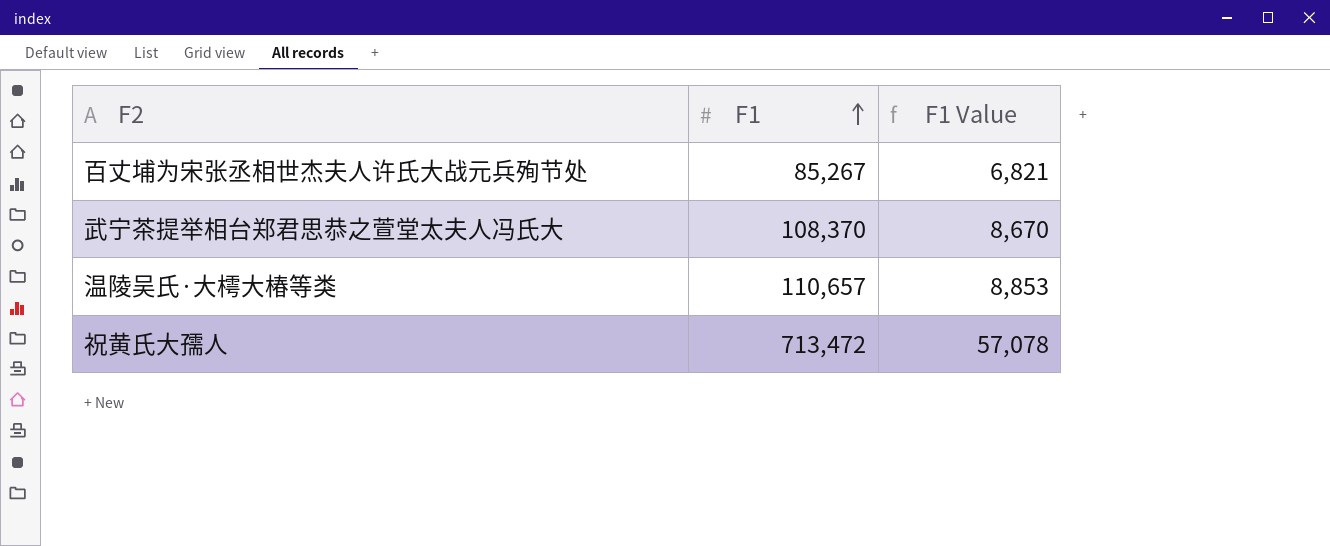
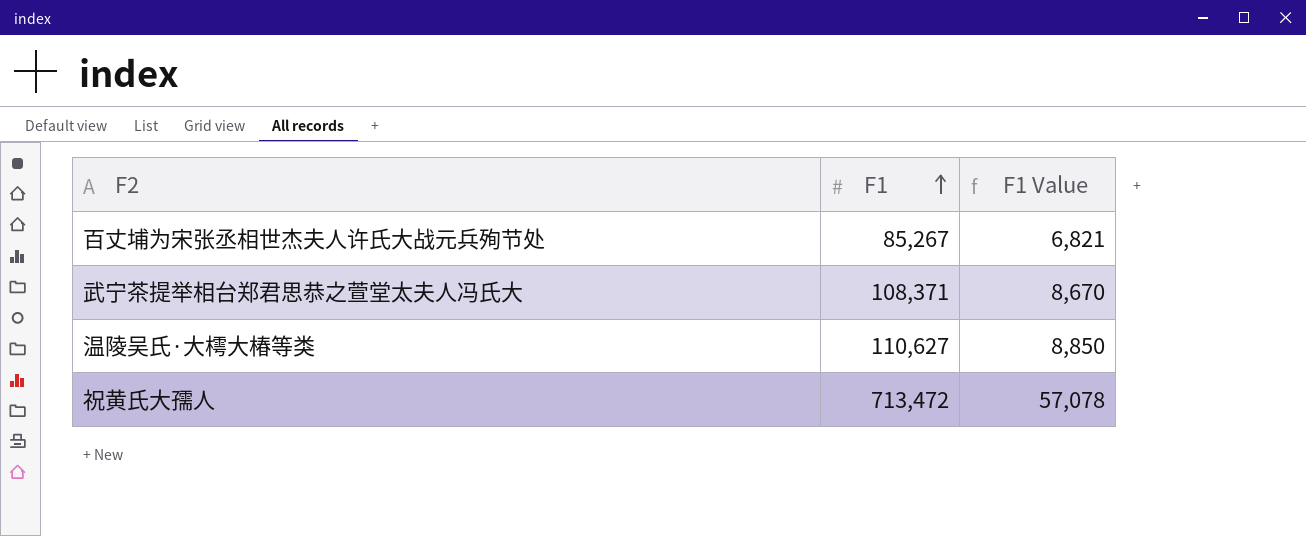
武宁茶提举相台郑君思恭之萱堂太夫人冯氏大 | F1: 108,370 -> 108,371
温陵吴氏·大樗大椿等类 | F1: 110,657 -> 110,627
温陵吴氏·大樗大椿等类 | F1 Value: 8,853 -> 8,850

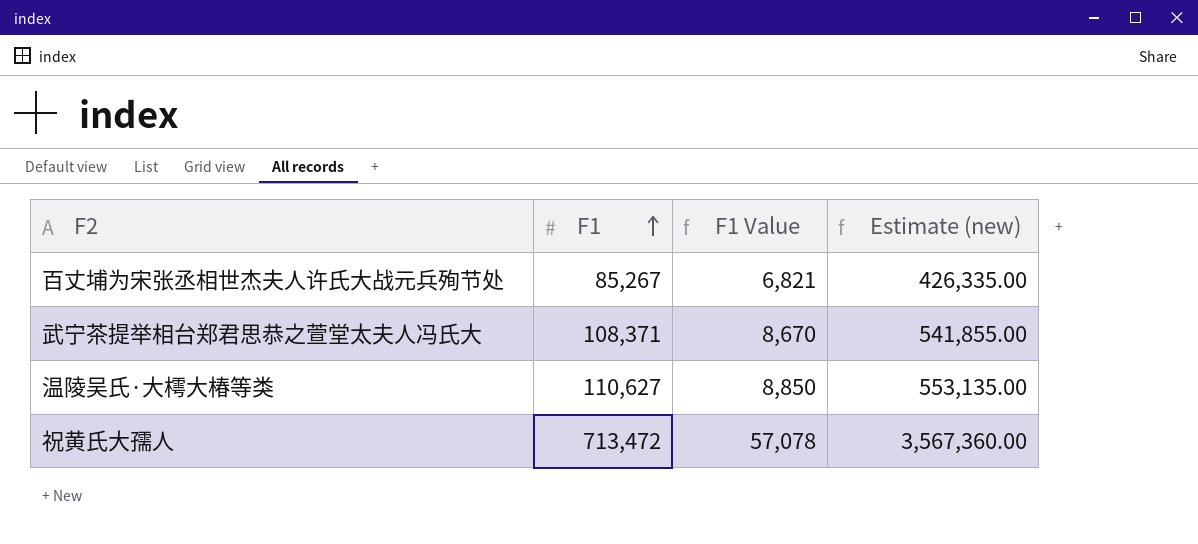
column Estimate (new) | formula: none -> [F1] * 5

